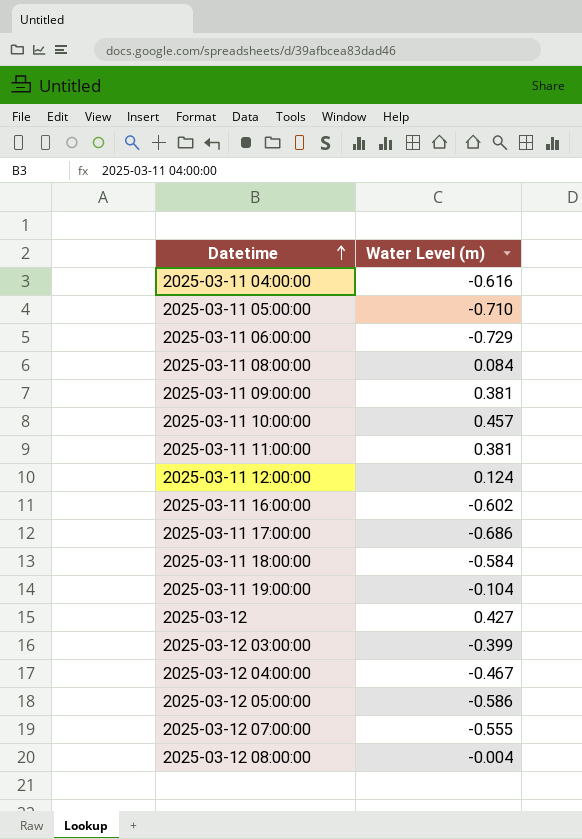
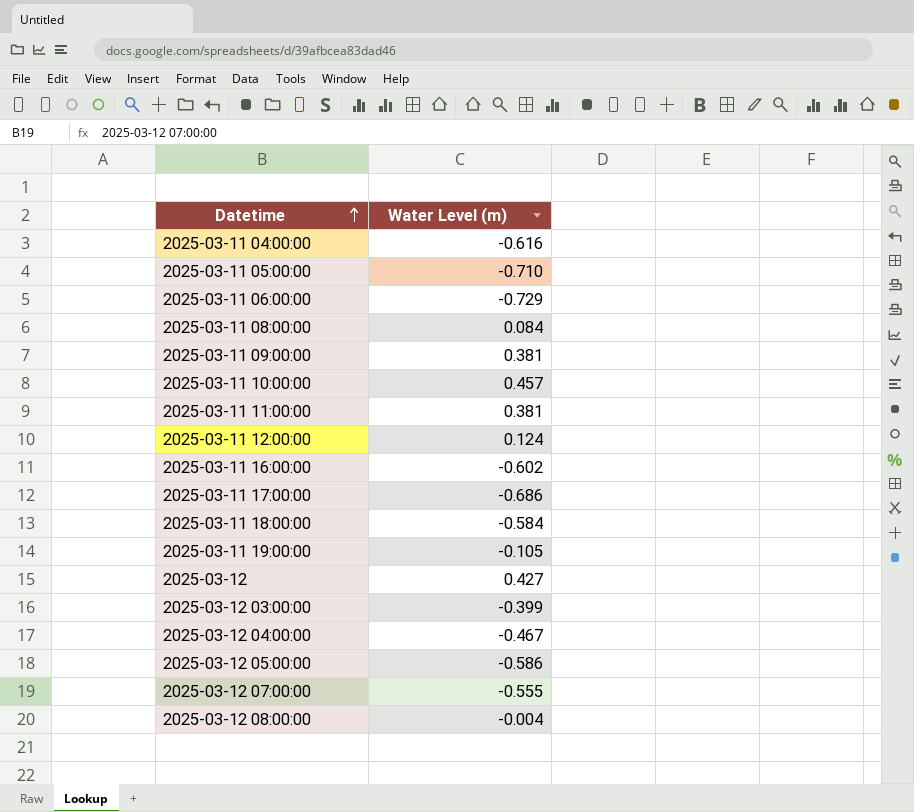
2025-03-11 19:00:00 | Water Level (m): -0.104 -> -0.105

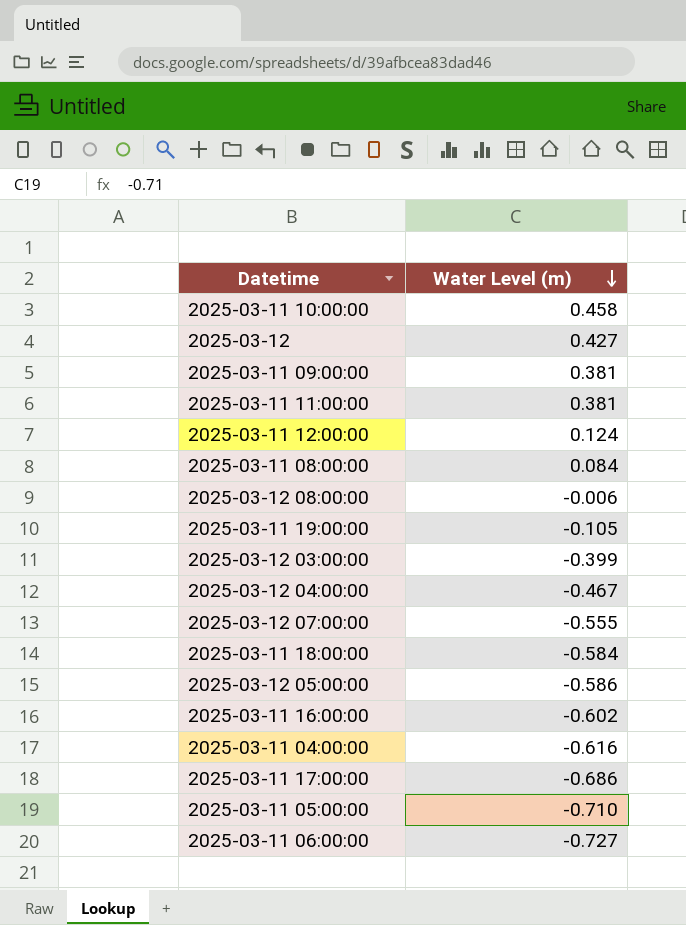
row order: Datetime ascending -> Water Level (m) descending
2025-03-11 10:00:00 | Water Level (m): 0.457 -> 0.458
2025-03-12 08:00:00 | Water Level (m): -0.004 -> -0.006
2025-03-11 06:00:00 | Water Level (m): -0.729 -> -0.727

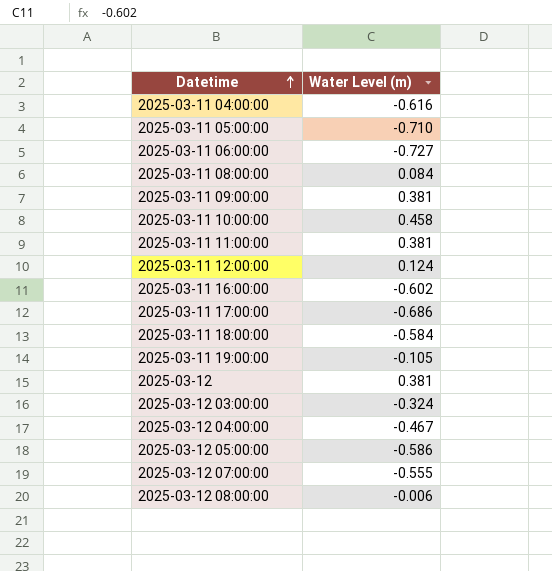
row order: Water Level (m) descending -> Datetime ascending
2025-03-12 | Water Level (m): 0.427 -> 0.381
2025-03-12 03:00:00 | Water Level (m): -0.399 -> -0.324

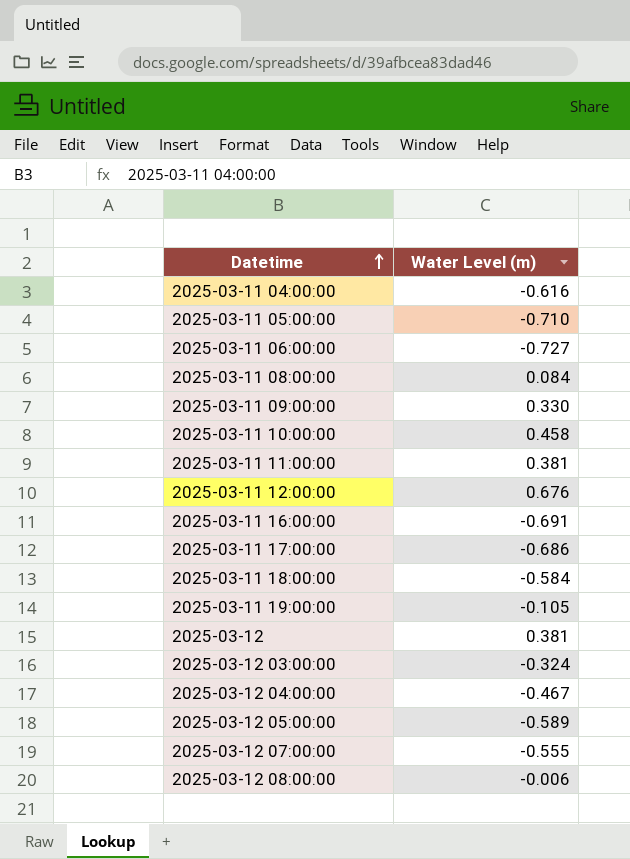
2025-03-11 09:00:00 | Water Level (m): 0.381 -> 0.330
2025-03-11 12:00:00 | Water Level (m): 0.124 -> 0.676
2025-03-11 16:00:00 | Water Level (m): -0.602 -> -0.691
2025-03-12 05:00:00 | Water Level (m): -0.586 -> -0.589

